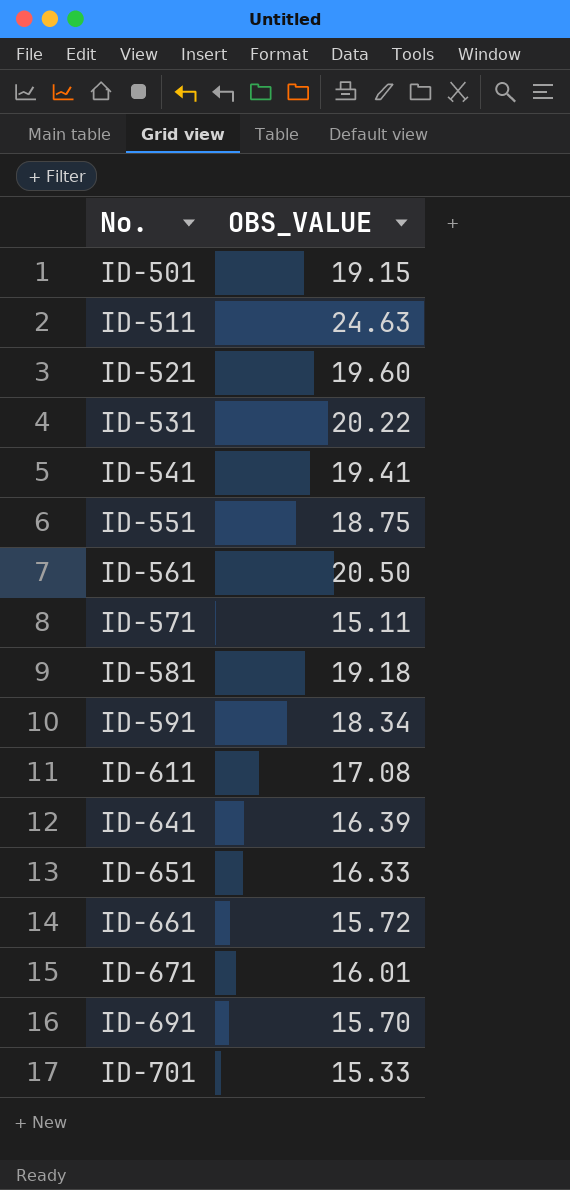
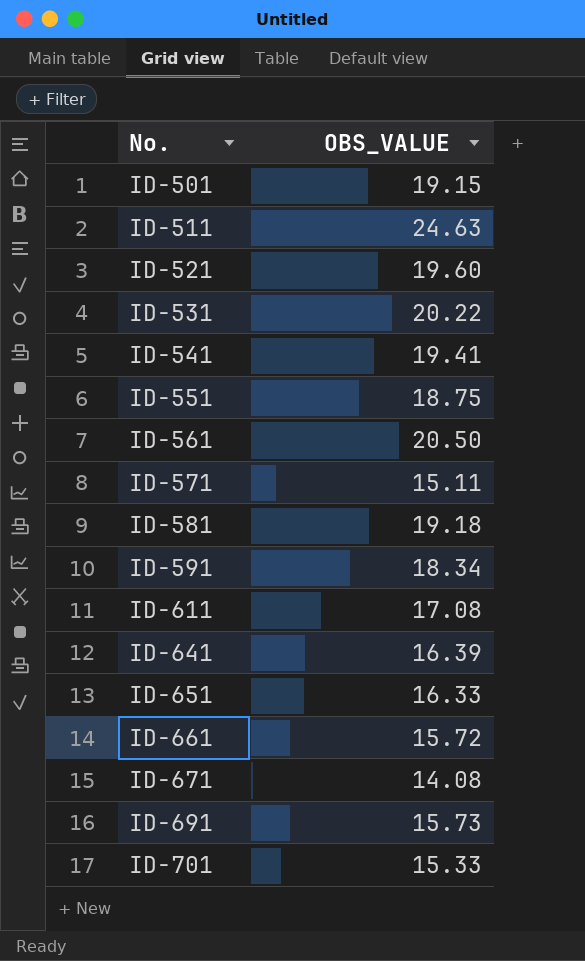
ID-671 | OBS_VALUE: 16.01 -> 14.08
ID-691 | OBS_VALUE: 15.70 -> 15.73

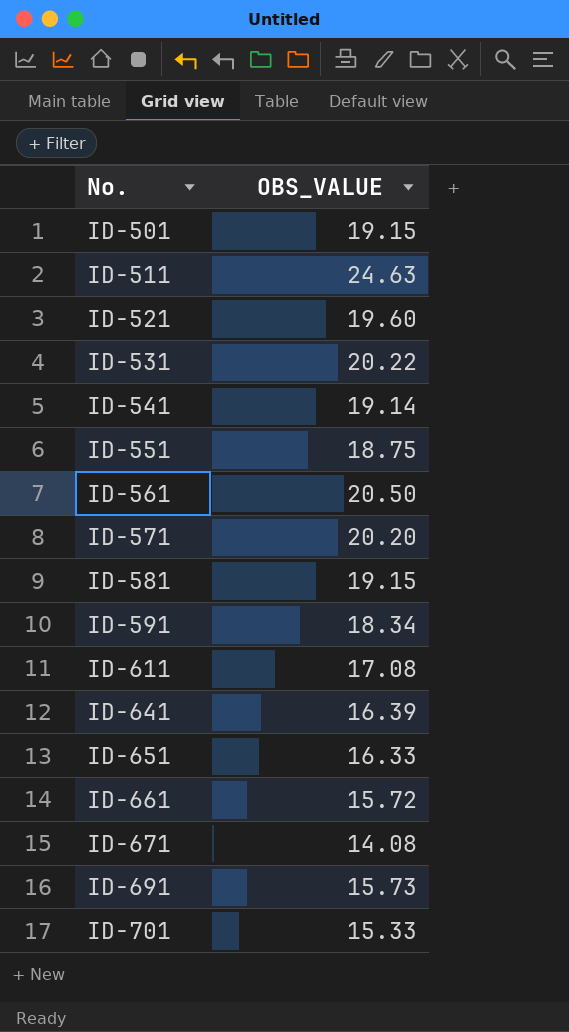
ID-541 | OBS_VALUE: 19.41 -> 19.14
ID-571 | OBS_VALUE: 15.11 -> 20.20
ID-581 | OBS_VALUE: 19.18 -> 19.15

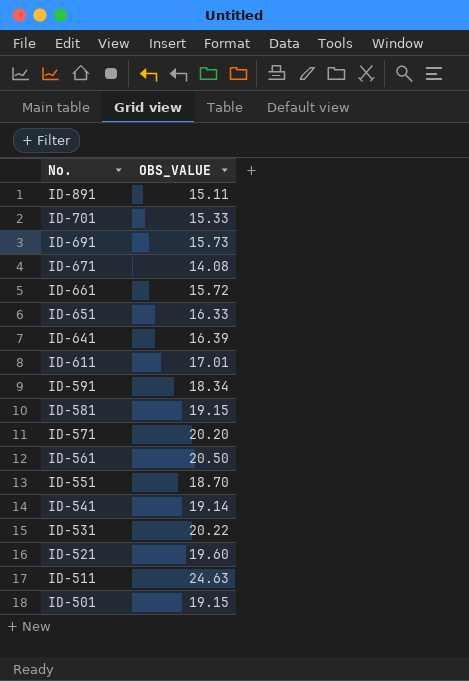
row order: No. ascending -> No. descending
row ID-891: none -> 15.11
ID-611 | OBS_VALUE: 17.08 -> 17.01
ID-551 | OBS_VALUE: 18.75 -> 18.70

